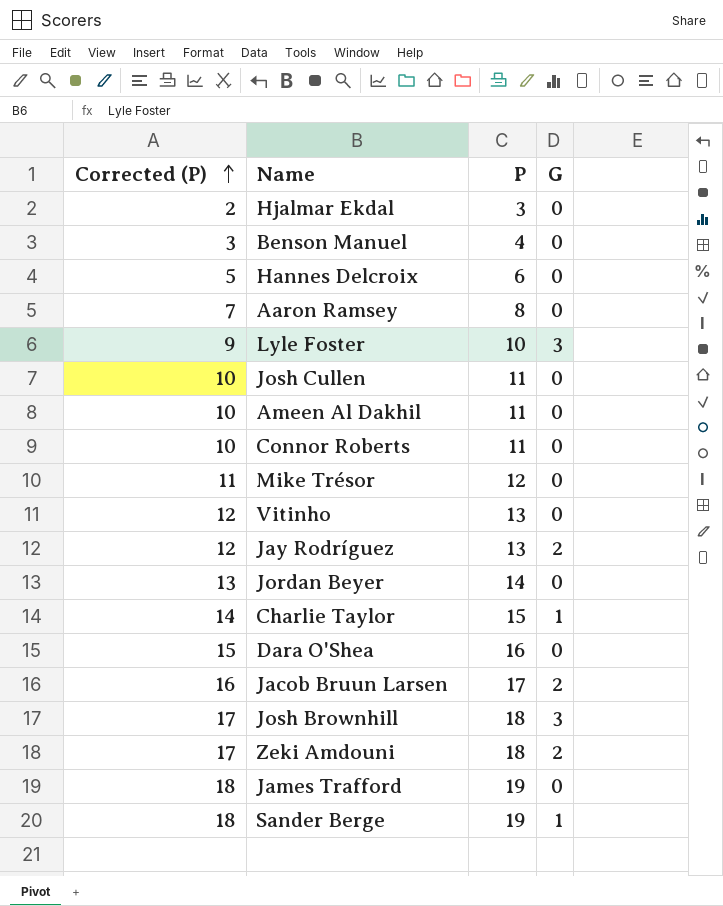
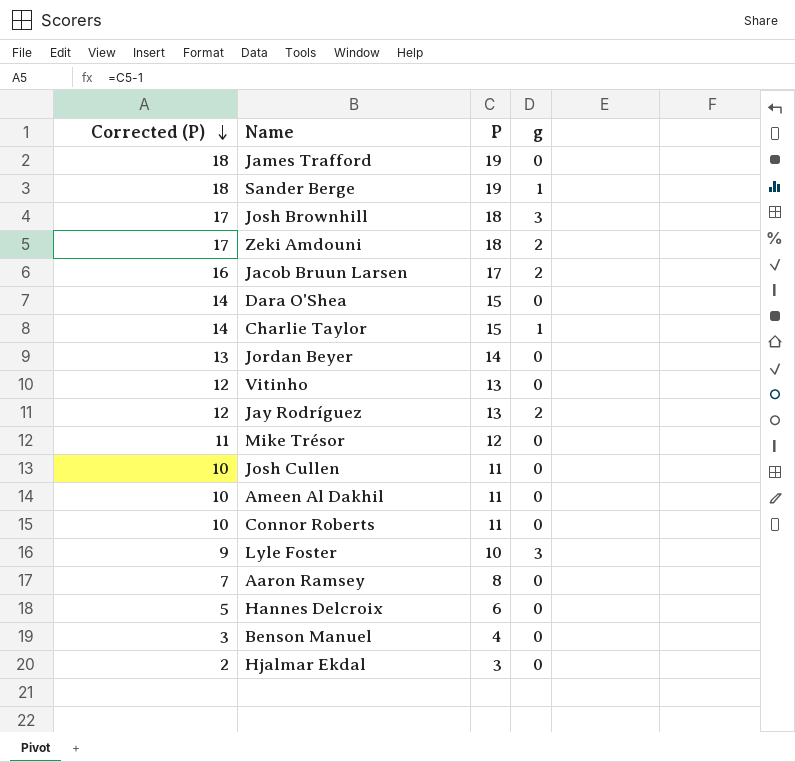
row order: Corrected (P) ascending -> Corrected (P) descending
column name: G -> g
Dara O'Shea | Corrected (P): 15 -> 14
Dara O'Shea | P: 16 -> 15

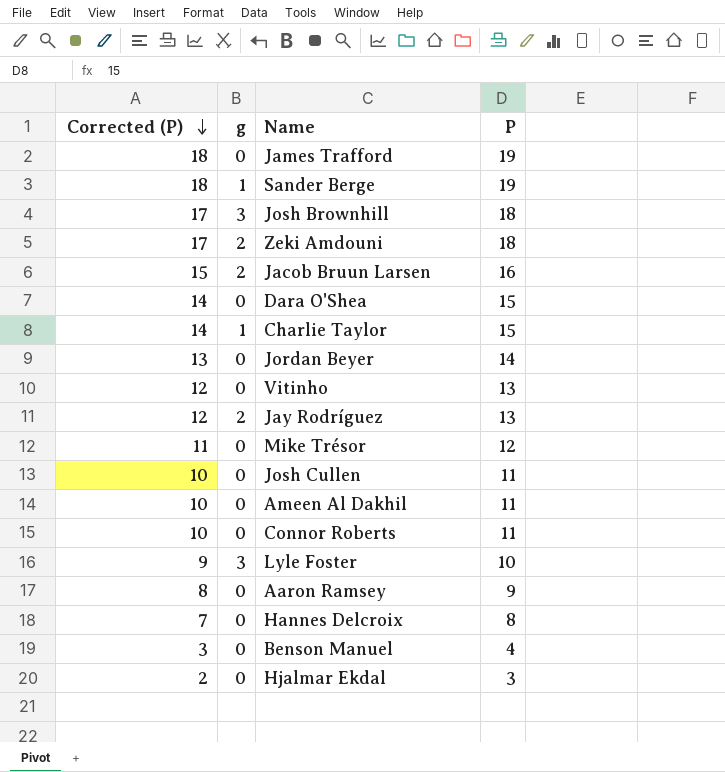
column g | position: 4 -> 2
Jacob Bruun Larsen | Corrected (P): 16 -> 15
Jacob Bruun Larsen | P: 17 -> 16
Aaron Ramsey | Corrected (P): 7 -> 8
Aaron Ramsey | P: 8 -> 9
Hannes Delcroix | Corrected (P): 5 -> 7
Hannes Delcroix | P: 6 -> 8

